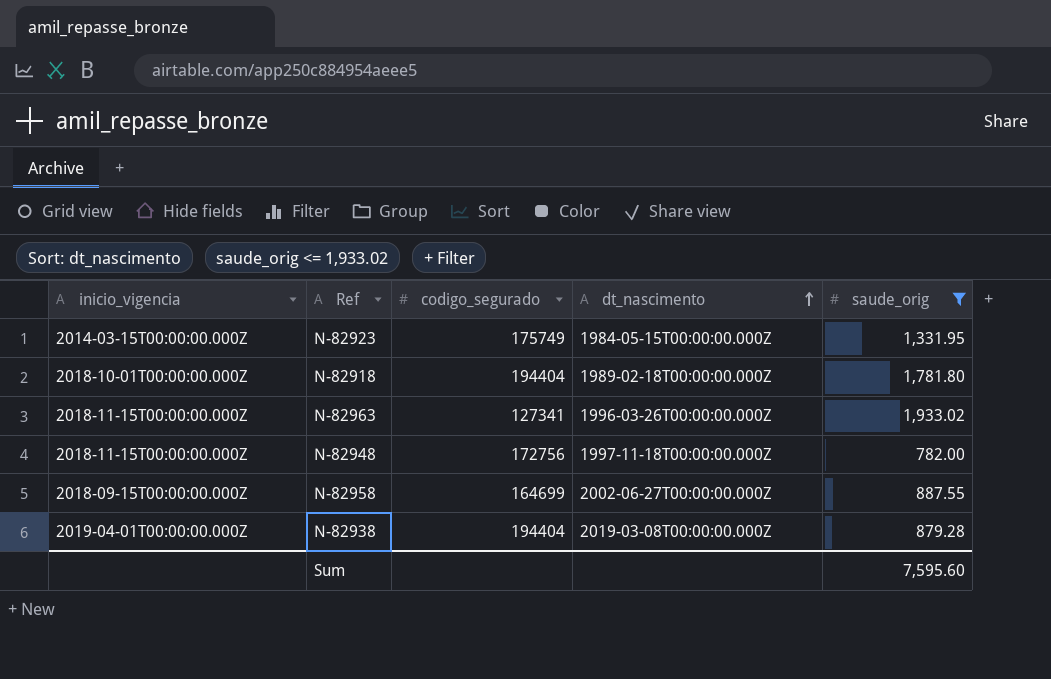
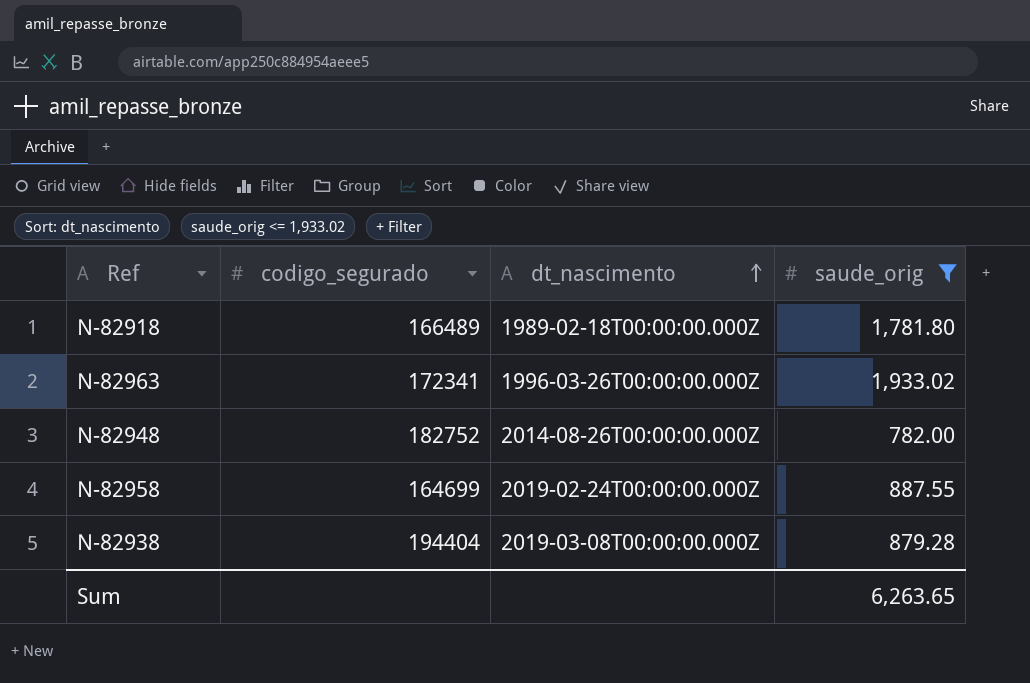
column inicio_vigencia | position: 1 -> none
row N-82923: 2014-03-15T00:00:00.000Z | 175749 | 1984-05-15T00:00:00.000Z | 1,331.95 -> none
N-82918 | codigo_segurado: 194404 -> 166489
N-82963 | codigo_segurado: 127341 -> 172341
N-82948 | codigo_segurado: 172756 -> 182752
N-82948 | dt_nascimento: 1997-11-18T00:00:00.000Z -> 2014-08-26T00:00:00.000Z
N-82958 | dt_nascimento: 2002-06-27T00:00:00.000Z -> 2019-02-24T00:00:00.000Z
Sum | saude_orig: 7,595.60 -> 6,263.65

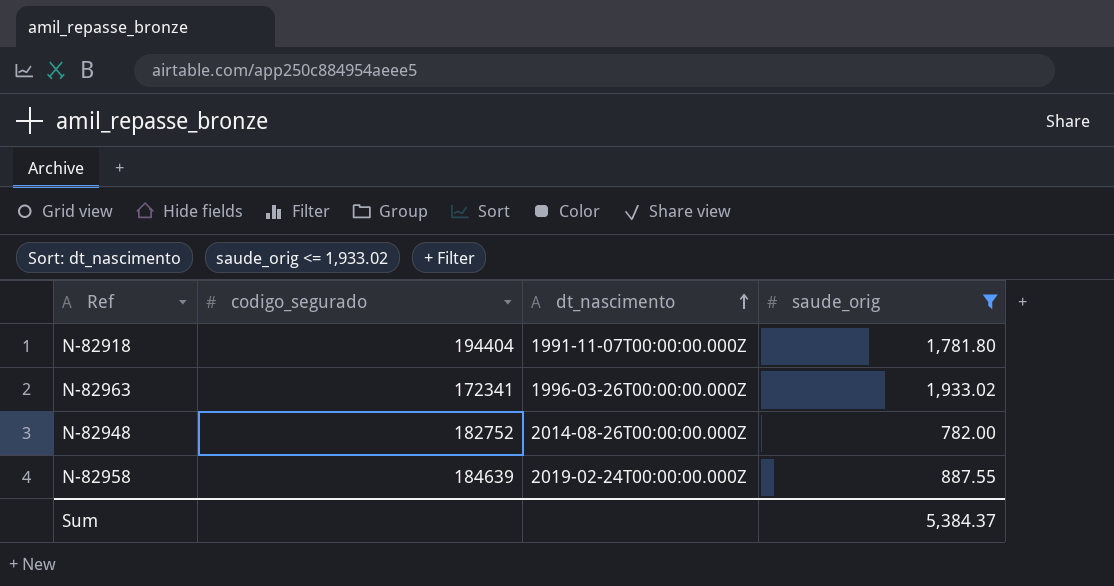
row N-82938: 194404 | 2019-03-08T00:00:00.000Z | 879.28 -> none
N-82918 | codigo_segurado: 166489 -> 194404
N-82918 | dt_nascimento: 1989-02-18T00:00:00.000Z -> 1991-11-07T00:00:00.000Z
N-82958 | codigo_segurado: 164699 -> 184639
Sum | saude_orig: 6,263.65 -> 5,384.37

